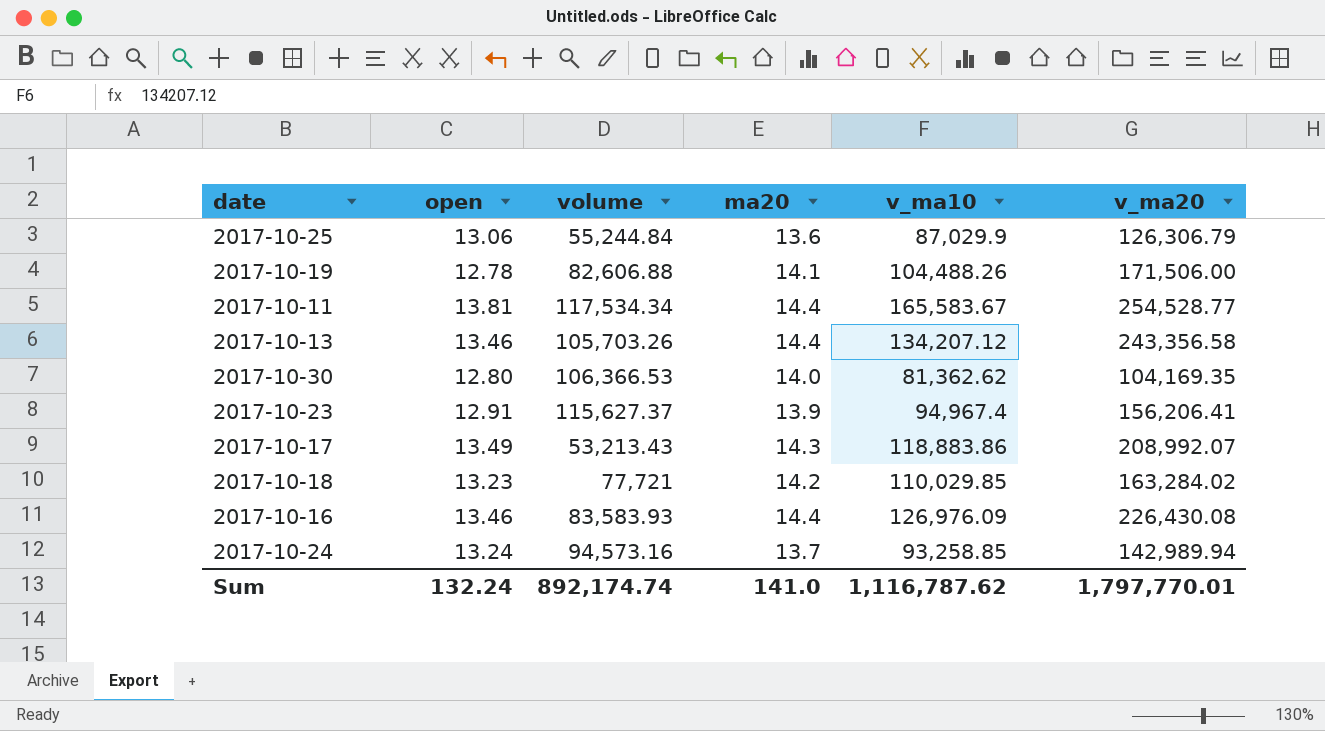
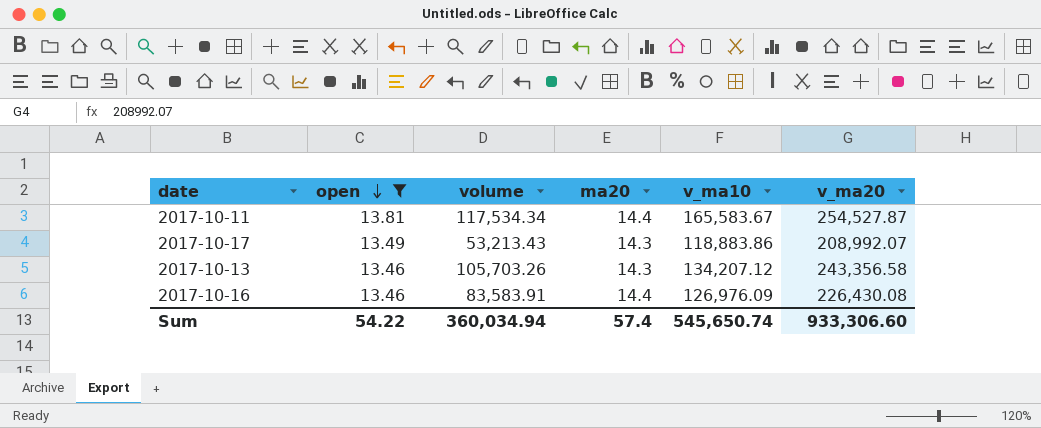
filter: none -> open >= 13.46
row order: none -> open descending
2017-10-11 | v_ma20: 254,528.77 -> 254,527.87
2017-10-13 | ma20: 14.4 -> 14.3
2017-10-16 | volume: 83,583.93 -> 83,583.91
Sum | open: 132.24 -> 54.22
Sum | volume: 892,174.74 -> 360,034.94
Sum | ma20: 141.0 -> 57.4
Sum | v_ma10: 1,116,787.62 -> 545,650.74
Sum | v_ma20: 1,797,770.01 -> 933,306.60

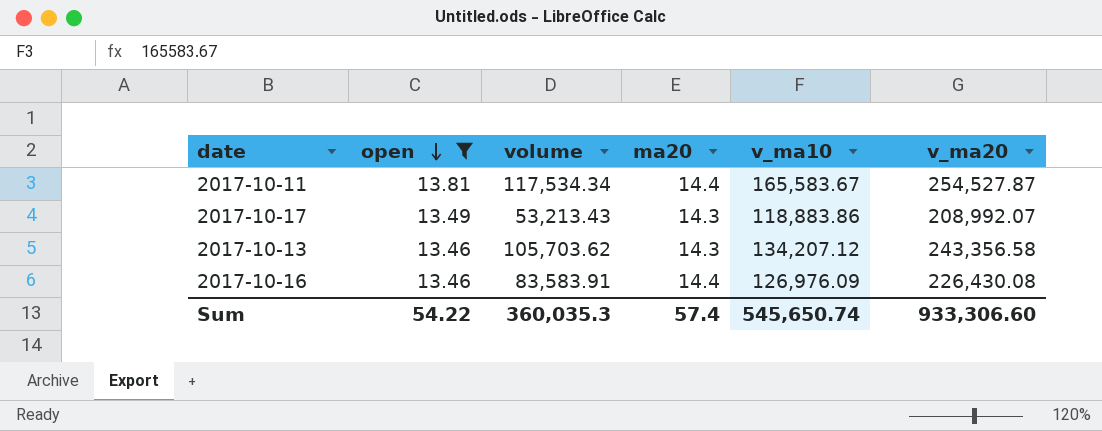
2017-10-13 | volume: 105,703.26 -> 105,703.62
Sum | volume: 360,034.94 -> 360,035.3

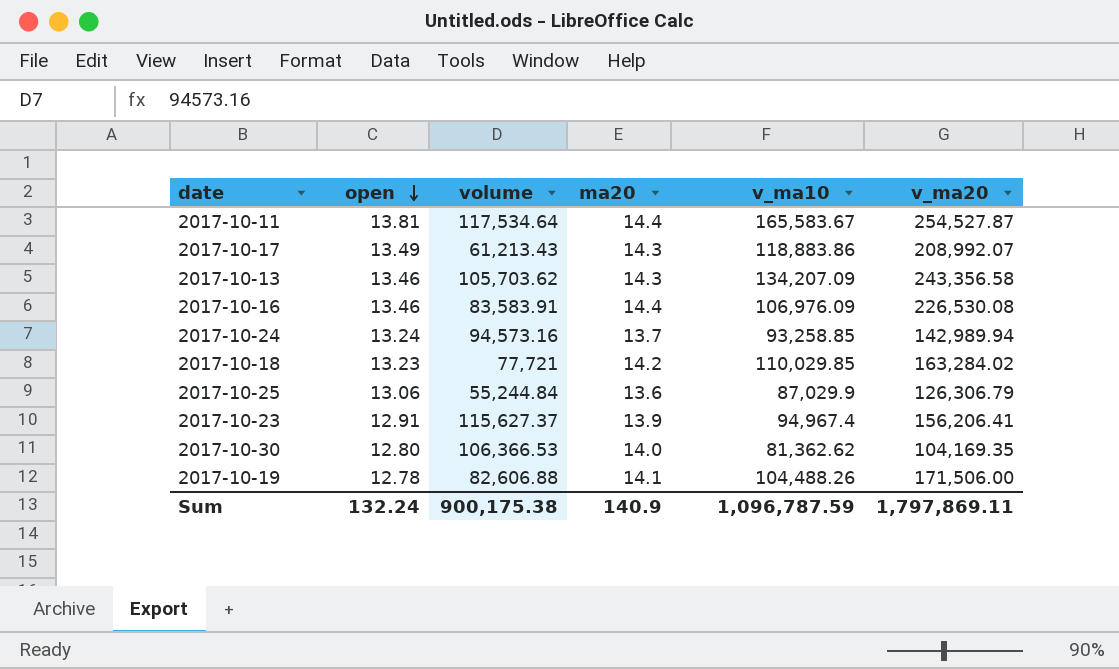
filter: open >= 13.46 -> none
2017-10-11 | volume: 117,534.34 -> 117,534.64
2017-10-17 | volume: 53,213.43 -> 61,213.43
2017-10-13 | v_ma10: 134,207.12 -> 134,207.09
2017-10-16 | v_ma10: 126,976.09 -> 106,976.09
2017-10-16 | v_ma20: 226,430.08 -> 226,530.08
Sum | open: 54.22 -> 132.24
Sum | volume: 360,035.3 -> 900,175.38
Sum | ma20: 57.4 -> 140.9
Sum | v_ma10: 545,650.74 -> 1,096,787.59
Sum | v_ma20: 933,306.60 -> 1,797,869.11

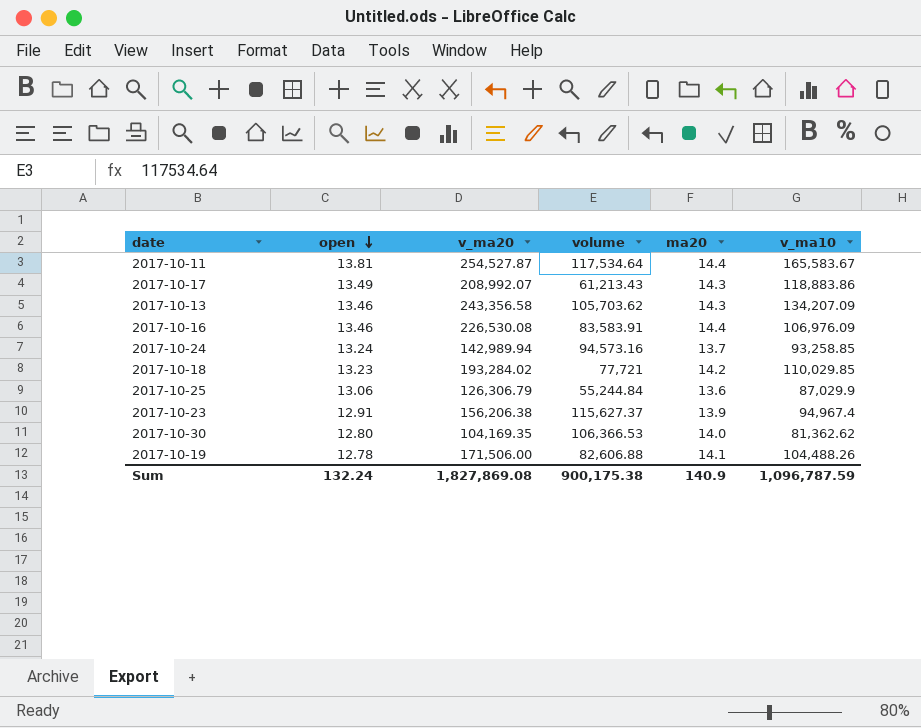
column v_ma20 | position: 6 -> 3
2017-10-18 | v_ma20: 163,284.02 -> 193,284.02
2017-10-23 | v_ma20: 156,206.41 -> 156,206.38
Sum | v_ma20: 1,797,869.11 -> 1,827,869.08

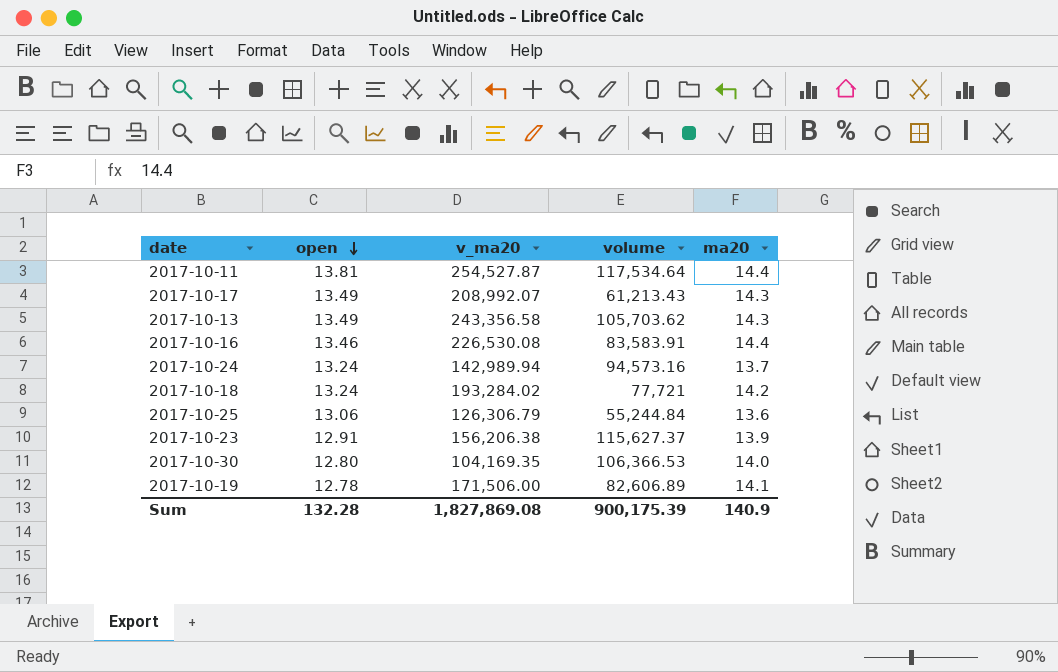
column v_ma10 | position: 6 -> none
2017-10-13 | open: 13.46 -> 13.49
2017-10-18 | open: 13.23 -> 13.24
2017-10-19 | volume: 82,606.88 -> 82,606.89
Sum | open: 132.24 -> 132.28
Sum | volume: 900,175.38 -> 900,175.39

